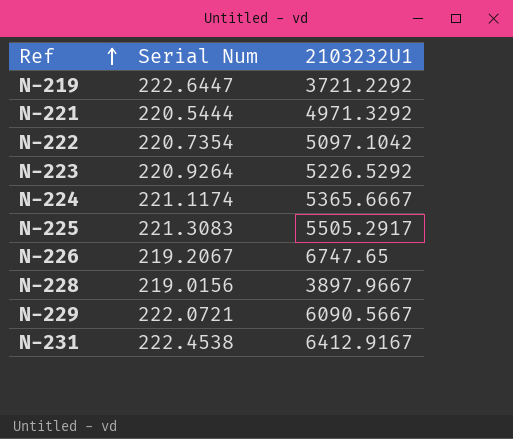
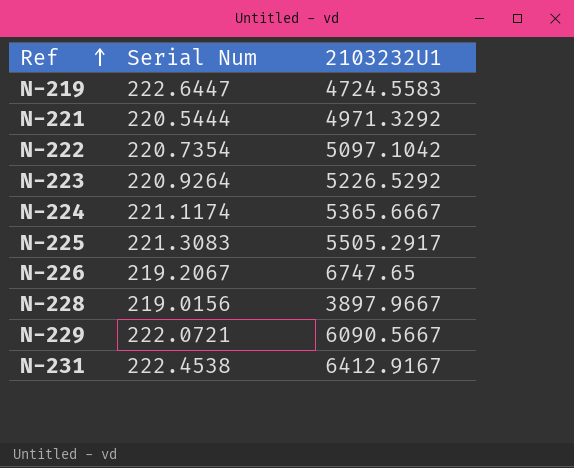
N-219 | 2103232U1: 3721.2292 -> 4724.5583

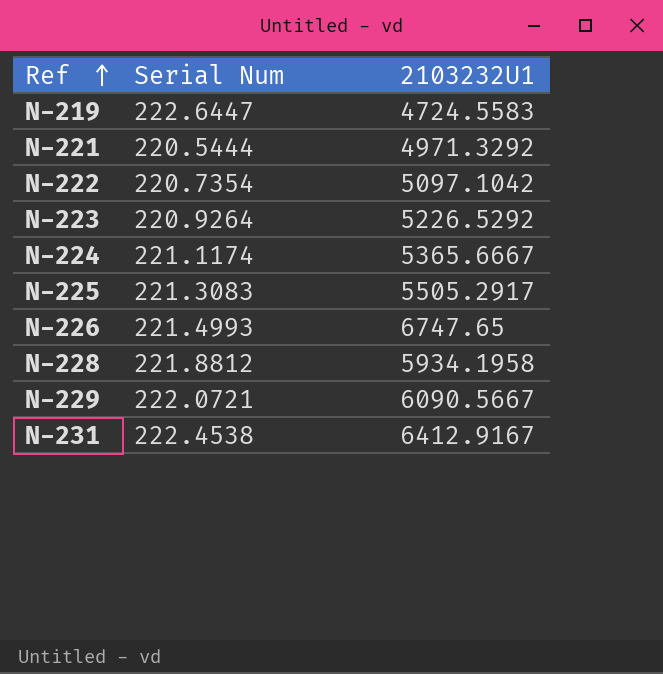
N-226 | Serial Num: 219.2067 -> 221.4993
N-228 | Serial Num: 219.0156 -> 221.8812
N-228 | 2103232U1: 3897.9667 -> 5934.1958

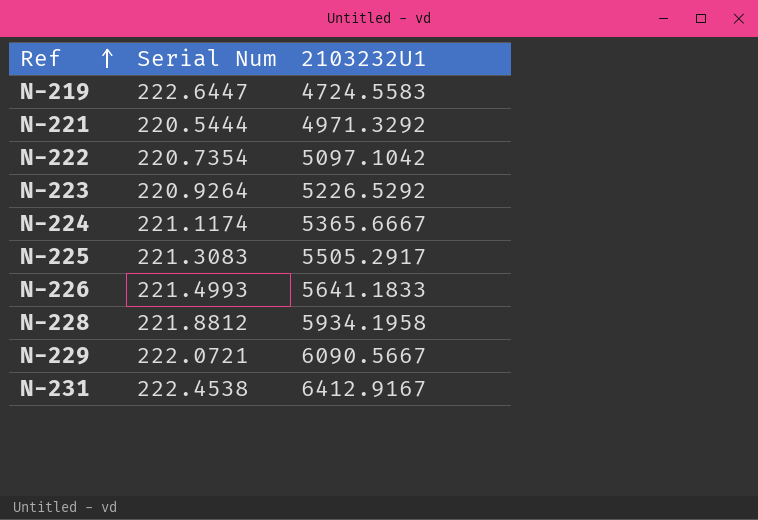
N-226 | 2103232U1: 6747.65 -> 5641.1833

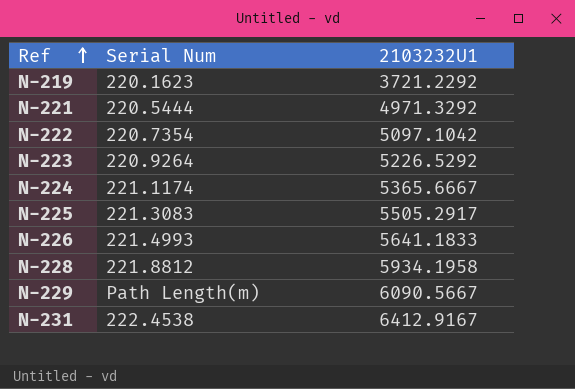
N-219 | Serial Num: 222.6447 -> 220.1623
N-219 | 2103232U1: 4724.5583 -> 3721.2292
N-229 | Serial Num: 222.0721 -> Path Length(m)

